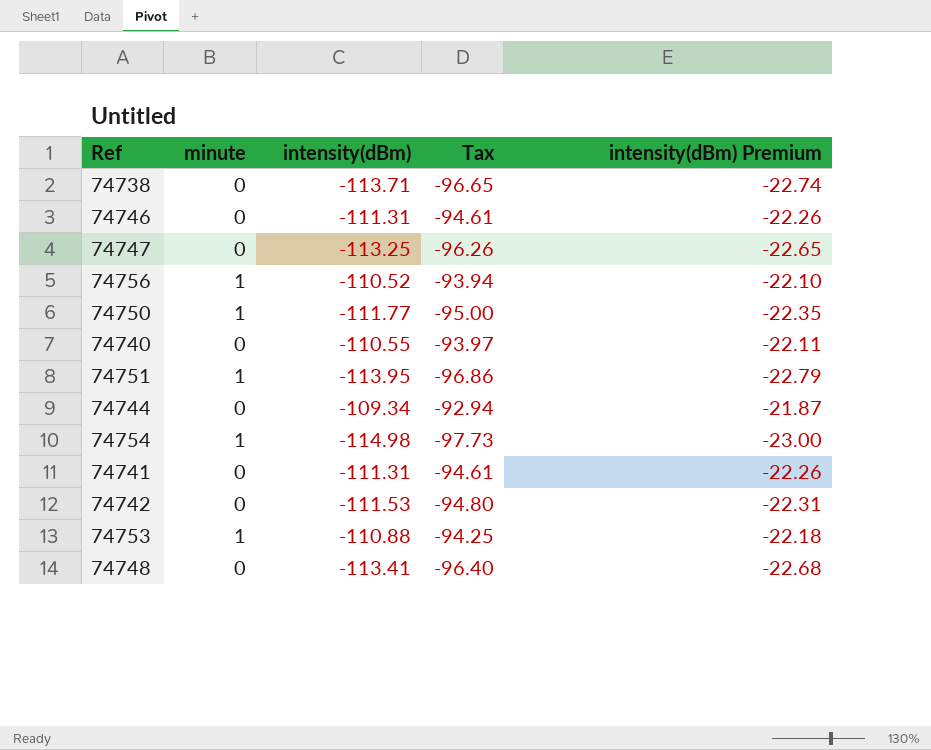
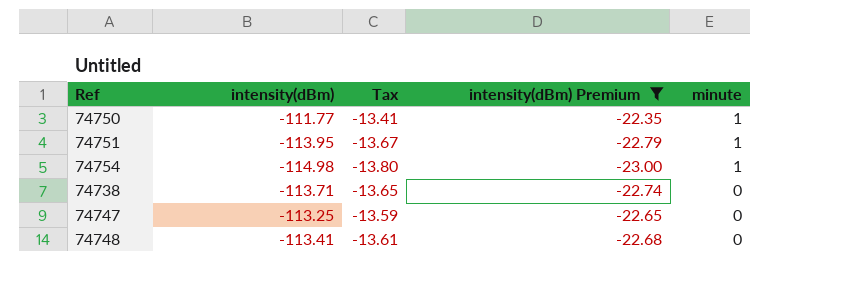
filter: none -> intensity(dBm) Premium <= -22.35
row order: none -> minute descending
column Tax | formula: [intensity(dBm)] * 0.85 -> [intensity(dBm)] * 0.12
column minute | position: 2 -> 5

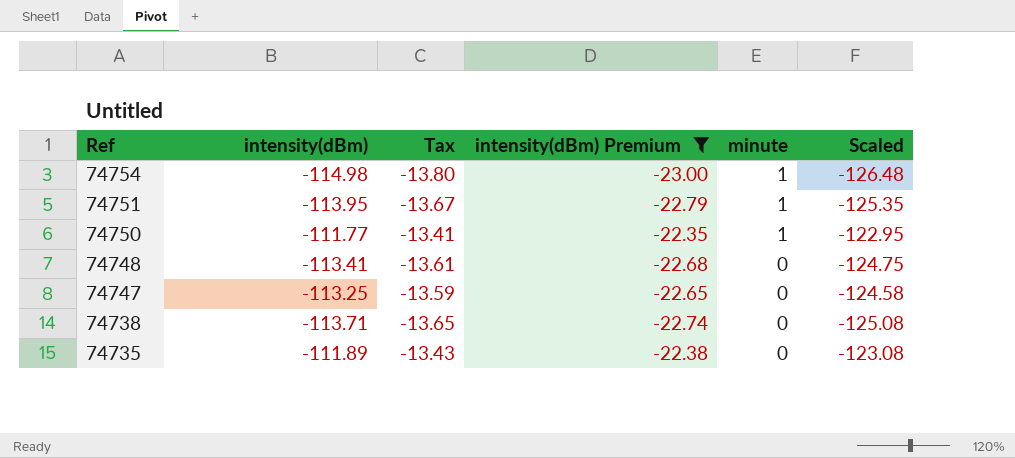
row order: minute descending -> Ref descending
column Scaled | formula: none -> [intensity(dBm)] * 1.1
row 74735: none -> -111.89 | -13.43 | -22.38 | 0 | -123.08

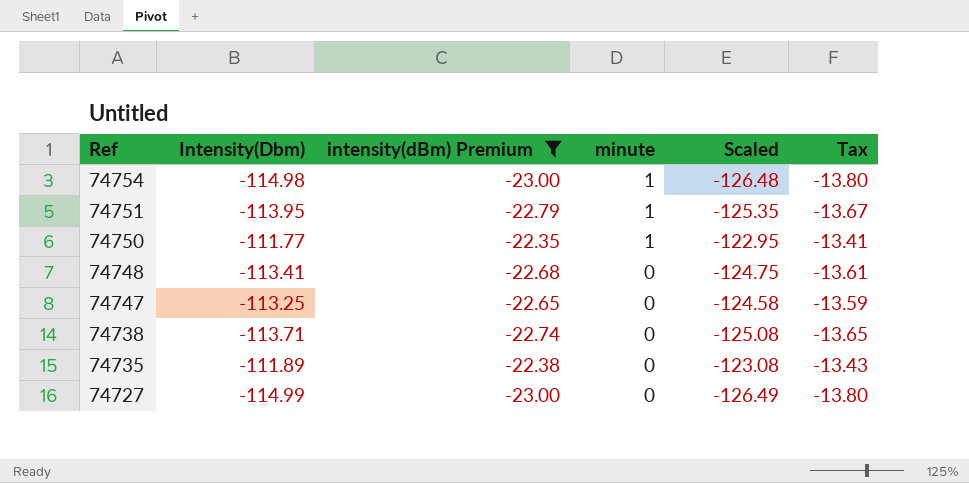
column name: intensity(dBm) -> Intensity(Dbm)
column Tax | position: 3 -> 6
row 74727: none -> -114.99 | -23.00 | 0 | -126.49 | -13.80

